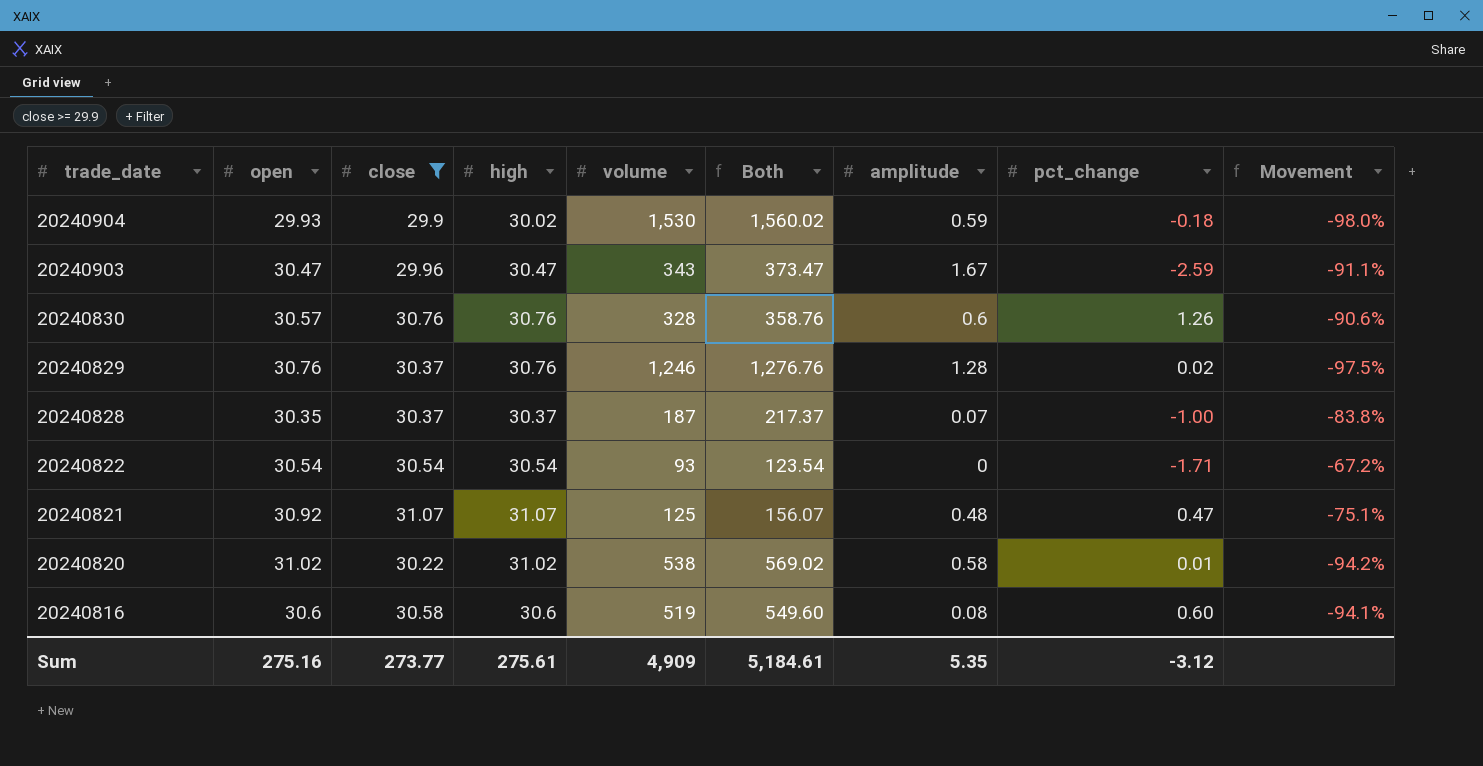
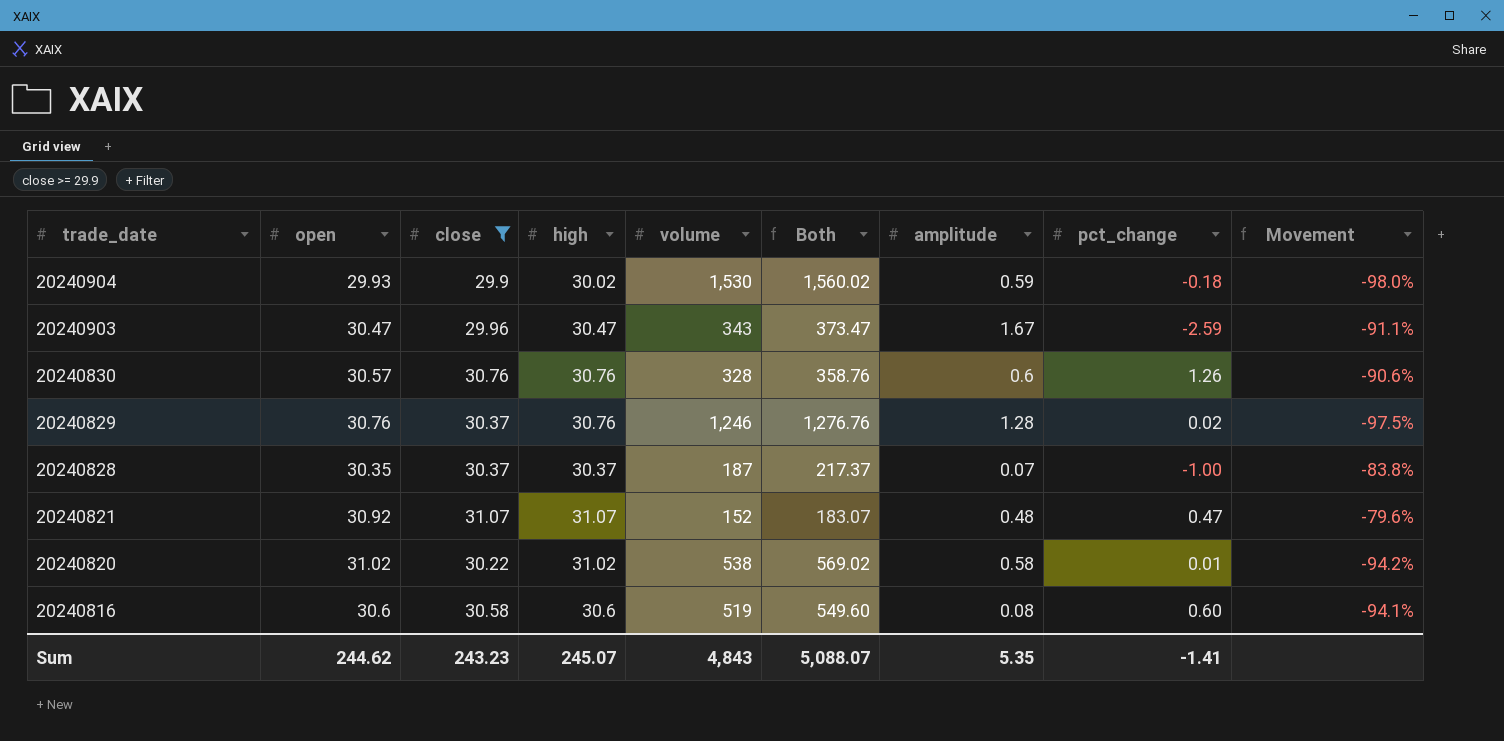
row 20240822: 30.54 | 30.54 | 30.54 | 93 | 123.54 | 0 | -1.71 | -67.2% -> none
20240821 | volume: 125 -> 152
20240821 | Both: 156.07 -> 183.07
20240821 | Movement: -75.1% -> -79.6%
Sum | open: 275.16 -> 244.62
Sum | close: 273.77 -> 243.23
Sum | high: 275.61 -> 245.07
Sum | volume: 4,909 -> 4,843
Sum | Both: 5,184.61 -> 5,088.07
Sum | pct_change: -3.12 -> -1.41

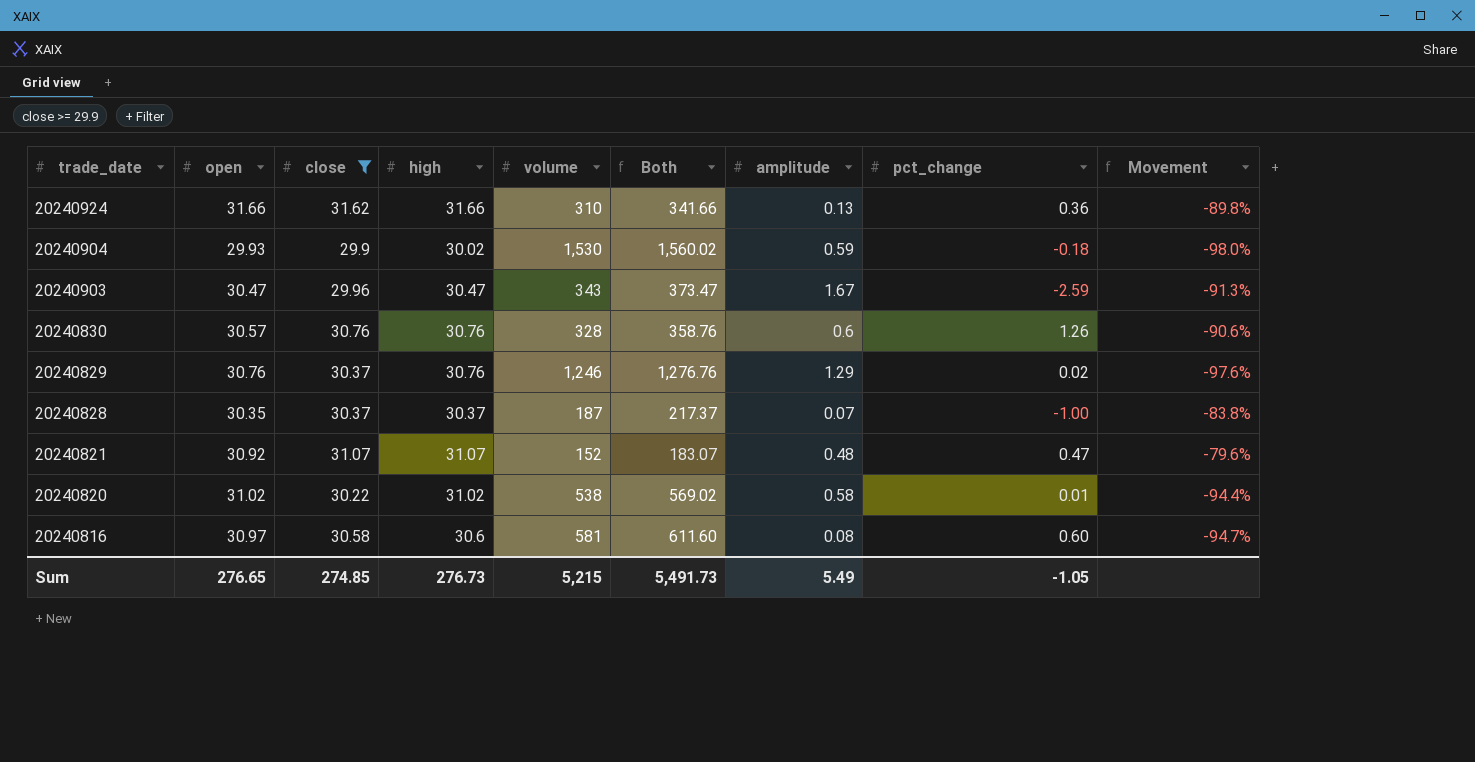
column Movement | formula: ([high] - [volume]) / [volume] -> ([close] - [volume]) / [volume]
row 20240924: none -> 31.66 | 31.62 | 31.66 | 310 | 341.66 | 0.13 | 0.36 | -89.8%
20240829 | amplitude: 1.28 -> 1.29
20240816 | open: 30.6 -> 30.97
20240816 | volume: 519 -> 581
20240816 | Both: 549.60 -> 611.60
Sum | open: 244.62 -> 276.65
Sum | close: 243.23 -> 274.85
Sum | high: 245.07 -> 276.73
Sum | volume: 4,843 -> 5,215
Sum | Both: 5,088.07 -> 5,491.73
Sum | amplitude: 5.35 -> 5.49
Sum | pct_change: -1.41 -> -1.05

